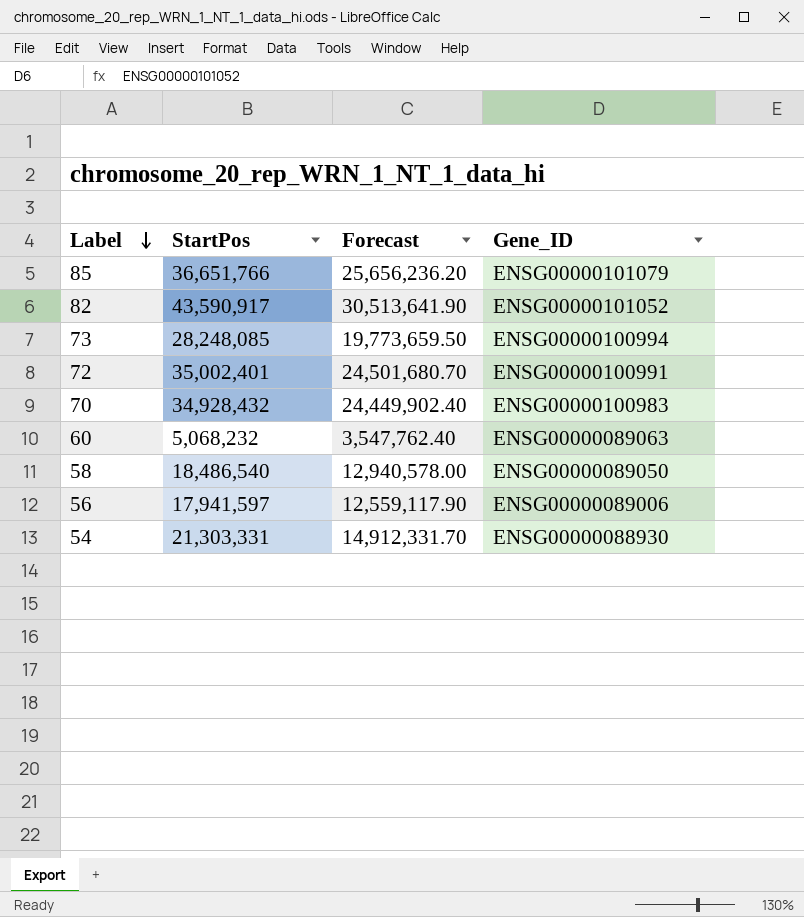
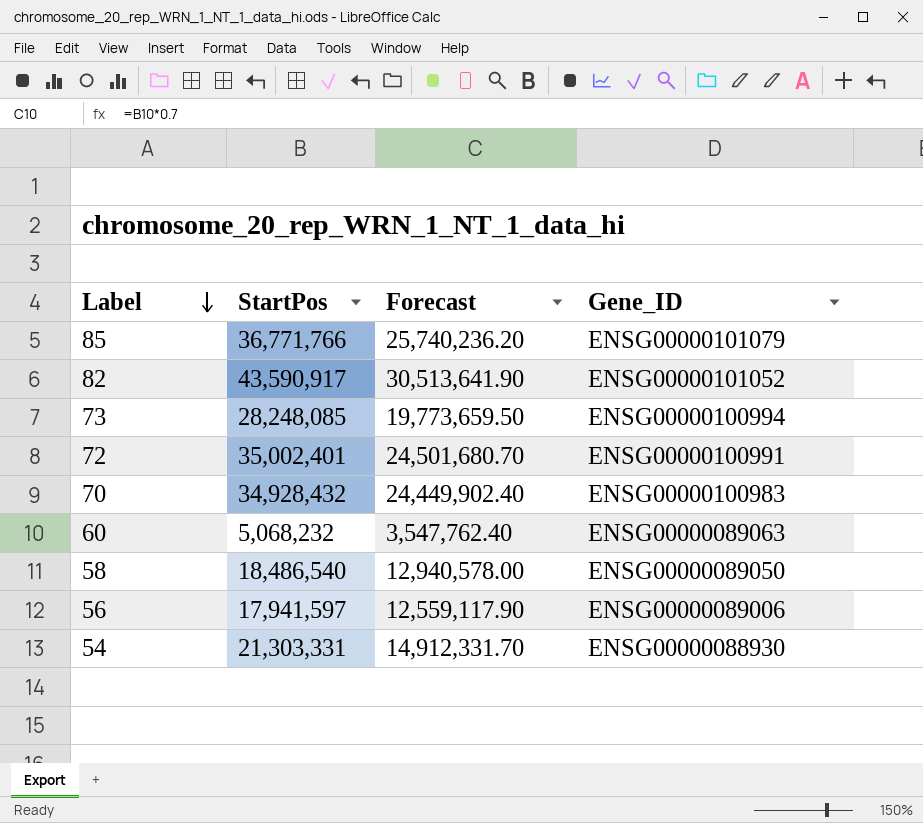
85 | StartPos: 36,651,766 -> 36,771,766
85 | Forecast: 25,656,236.20 -> 25,740,236.20

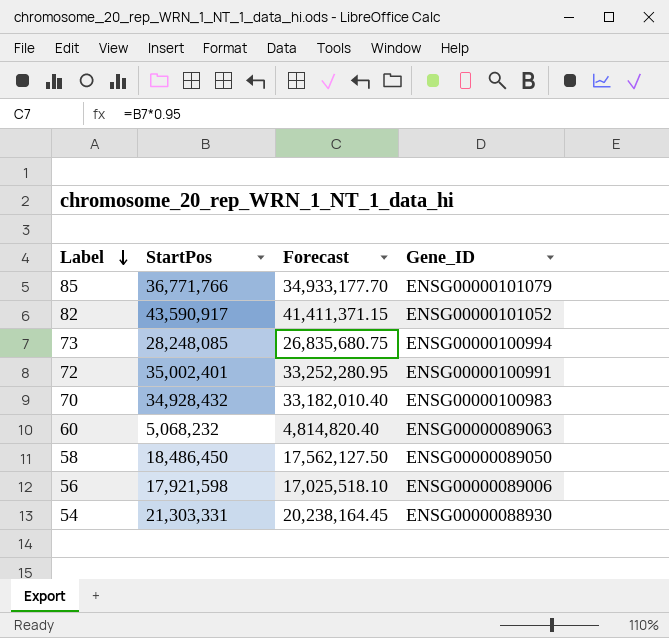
column Forecast | formula: [StartPos] * 0.7 -> [StartPos] * 0.95
58 | StartPos: 18,486,540 -> 18,486,450
56 | StartPos: 17,941,597 -> 17,921,598

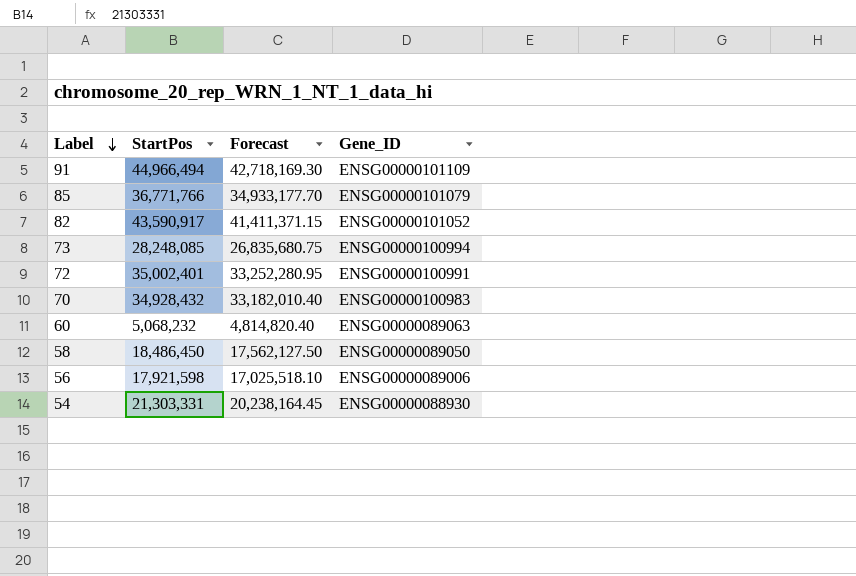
row 91: none -> 44,966,494 | 42,718,169.30 | ENSG00000101109

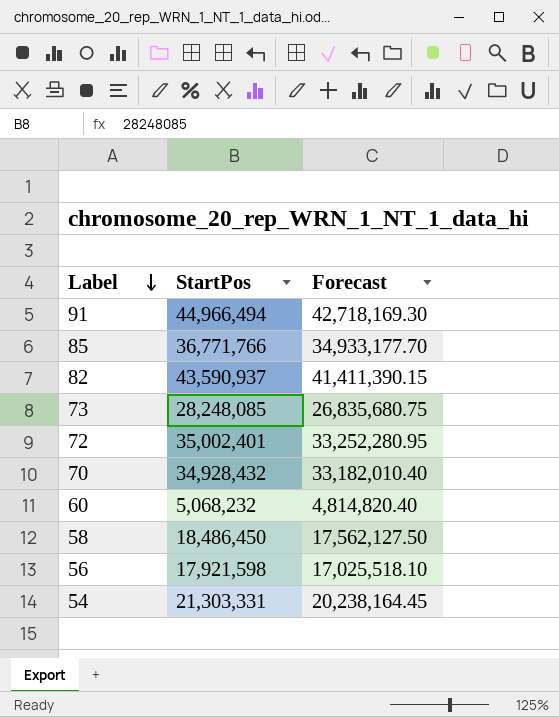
column Gene_ID | position: 4 -> none
82 | StartPos: 43,590,917 -> 43,590,937
82 | Forecast: 41,411,371.15 -> 41,411,390.15

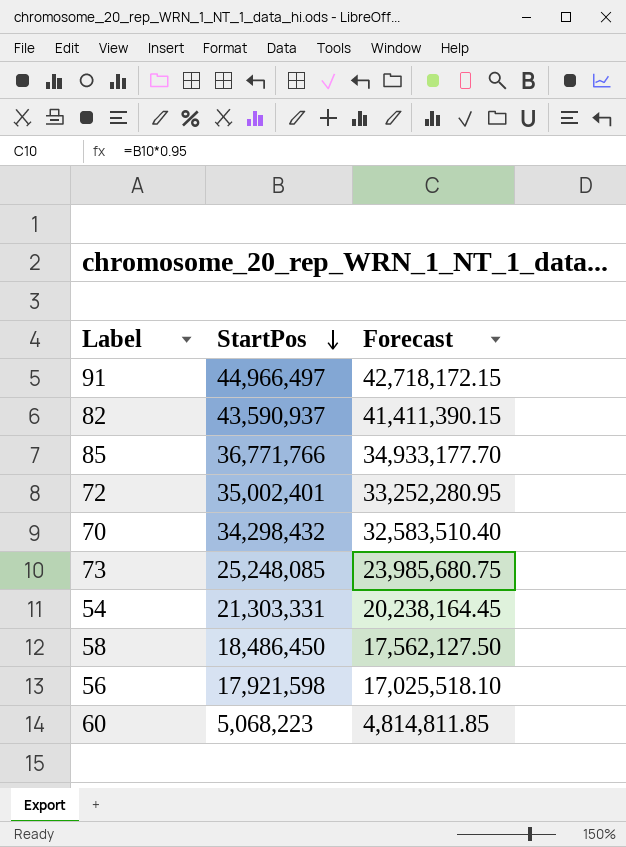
row order: Label descending -> StartPos descending
91 | StartPos: 44,966,494 -> 44,966,497
91 | Forecast: 42,718,169.30 -> 42,718,172.15
70 | StartPos: 34,928,432 -> 34,298,432
70 | Forecast: 33,182,010.40 -> 32,583,510.40
73 | StartPos: 28,248,085 -> 25,248,085
73 | Forecast: 26,835,680.75 -> 23,985,680.75
60 | StartPos: 5,068,232 -> 5,068,223
60 | Forecast: 4,814,820.40 -> 4,814,811.85

